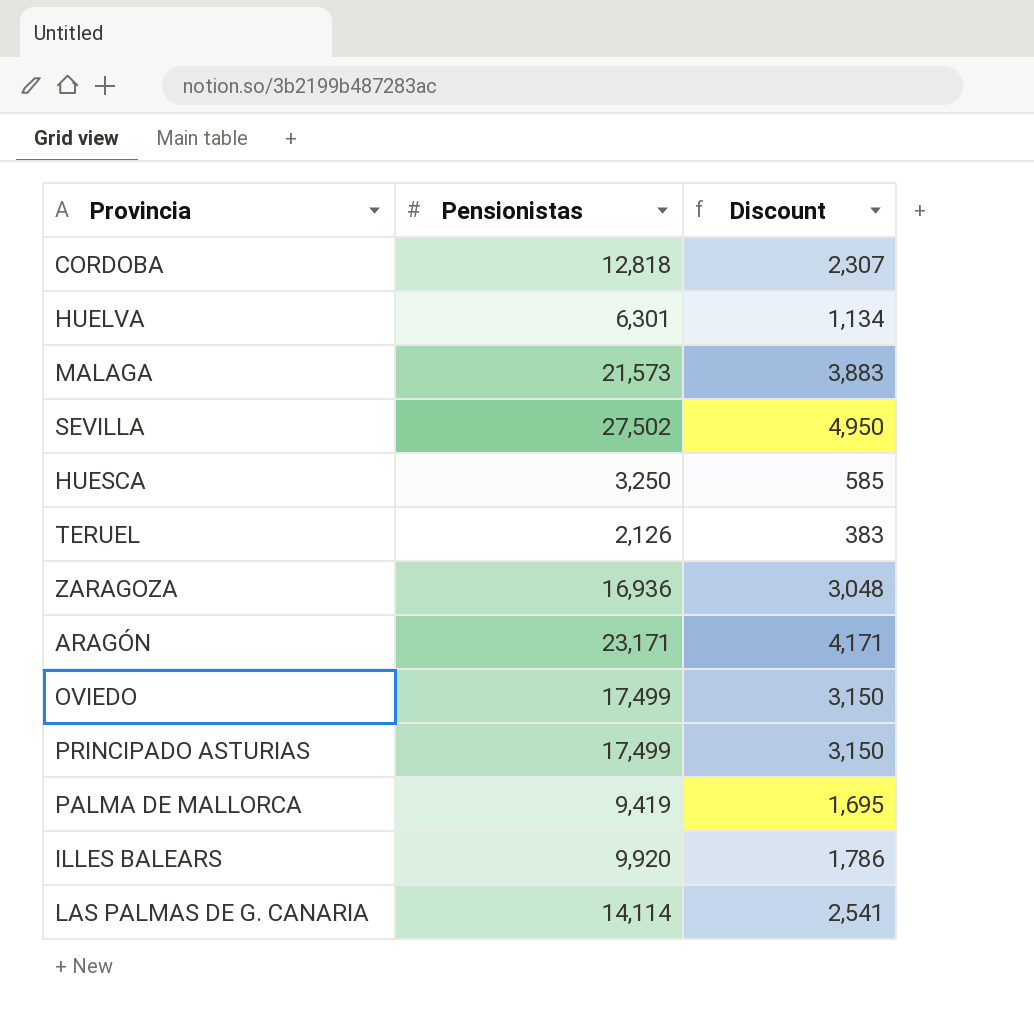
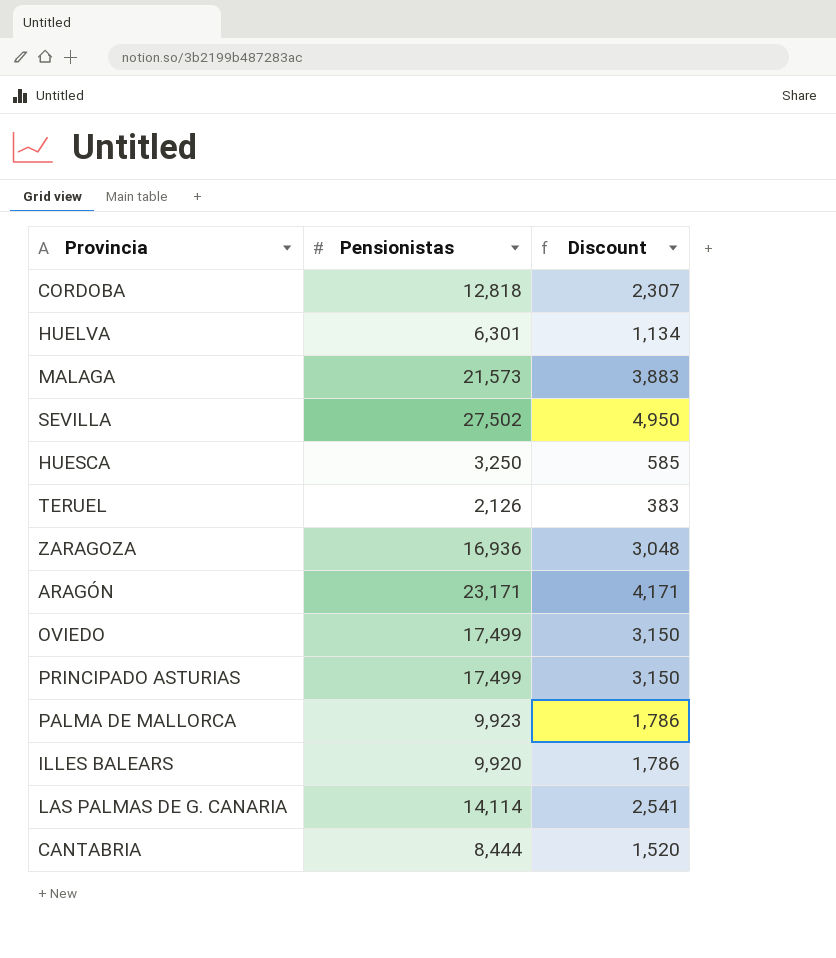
PALMA DE MALLORCA | Pensionistas: 9,419 -> 9,923
PALMA DE MALLORCA | Discount: 1,695 -> 1,786
row CANTABRIA: none -> 8,444 | 1,520

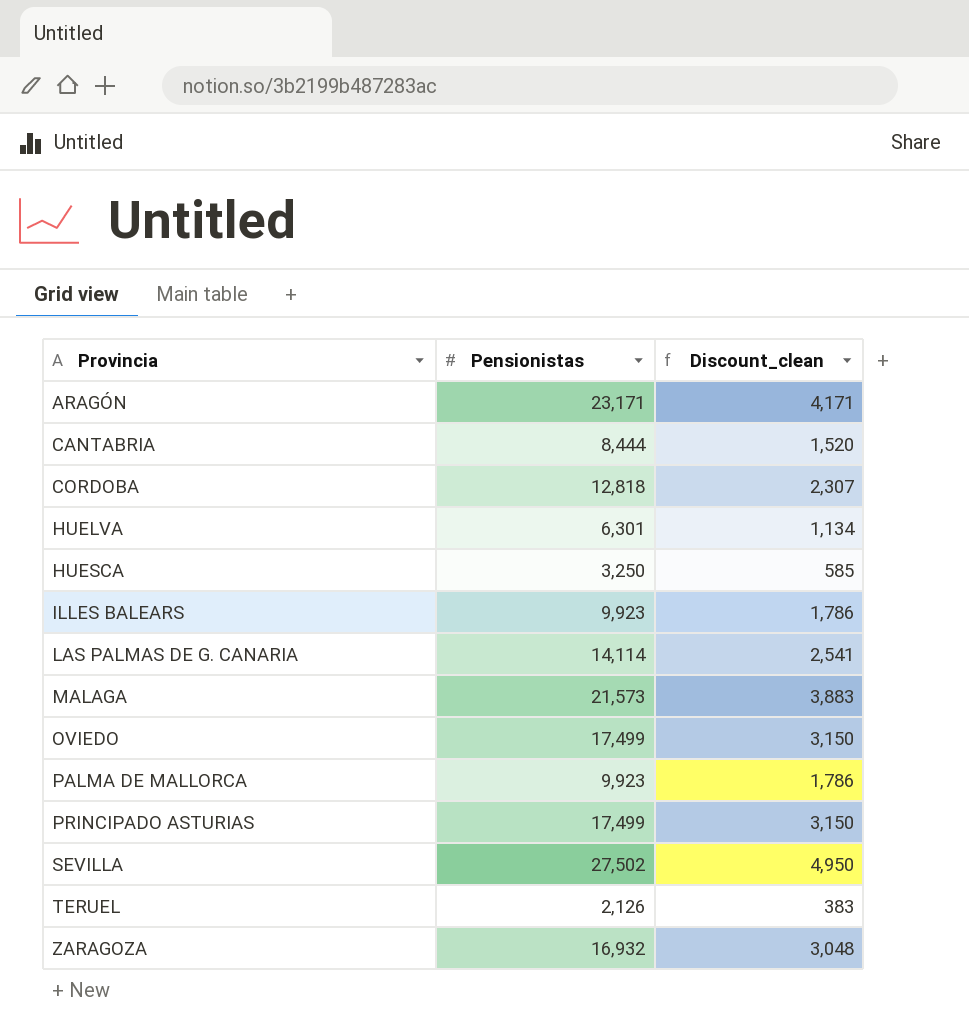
row order: none -> Provincia ascending
column name: Discount -> Discount_clean
ILLES BALEARS | Pensionistas: 9,920 -> 9,923
ZARAGOZA | Pensionistas: 16,936 -> 16,932

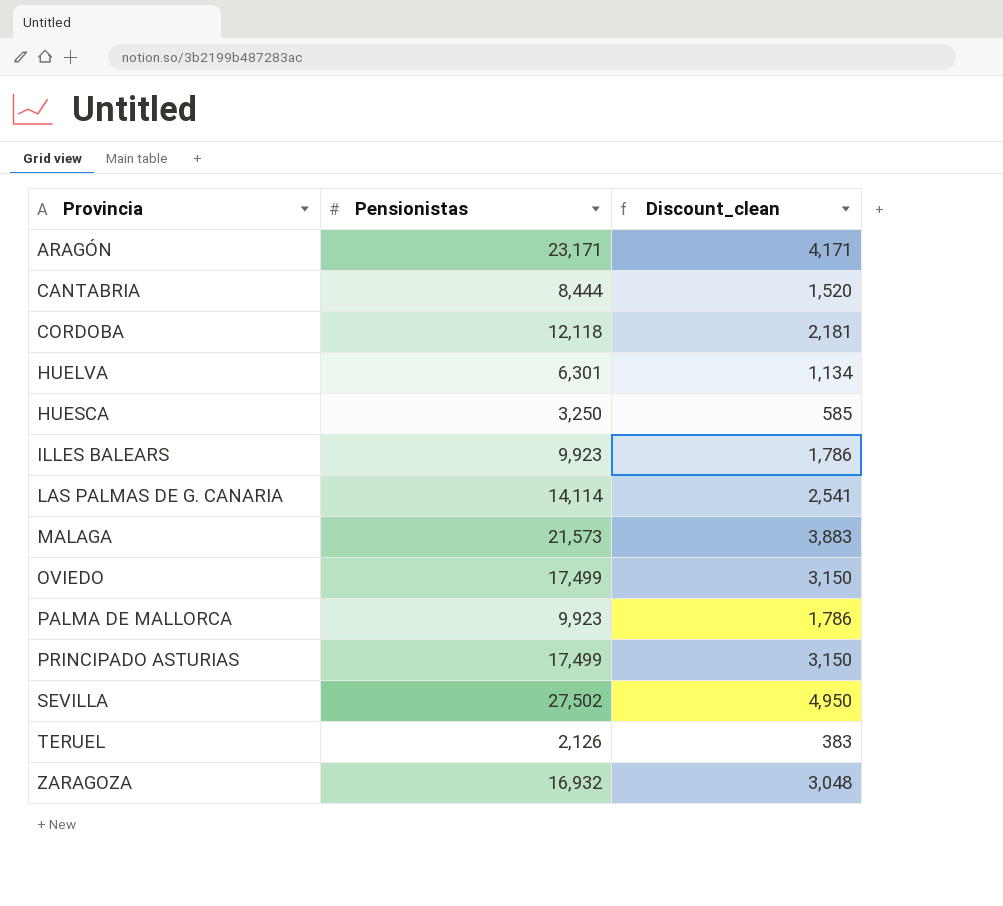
CORDOBA | Pensionistas: 12,818 -> 12,118
CORDOBA | Discount_clean: 2,307 -> 2,181

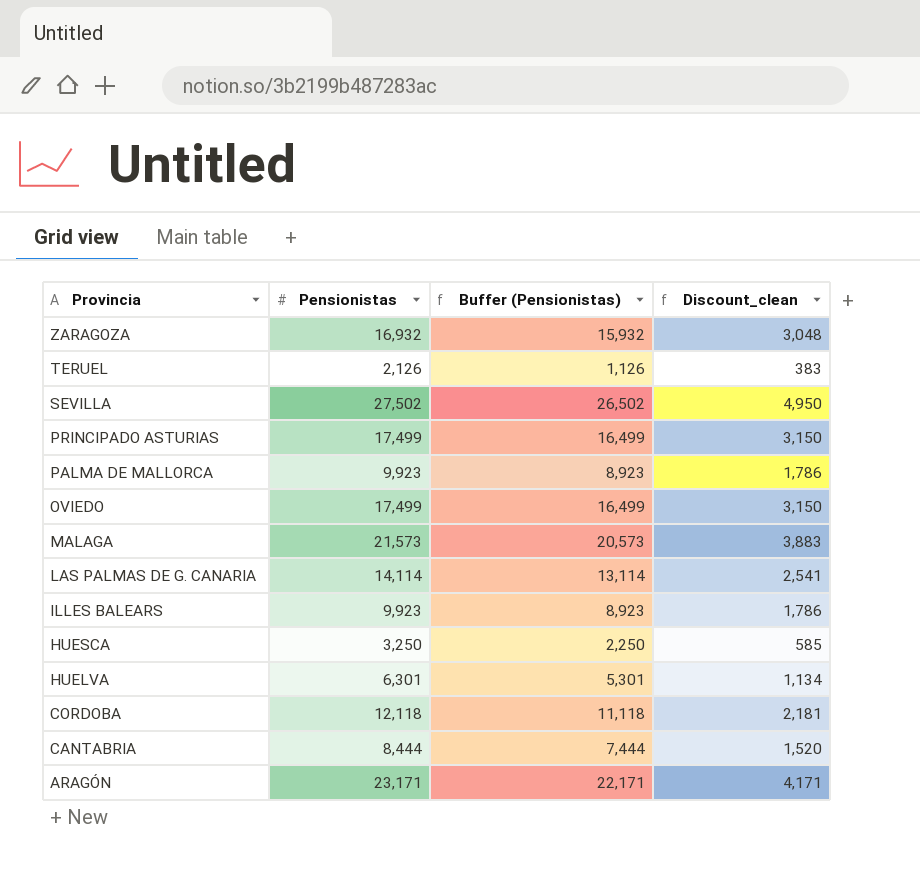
row order: Provincia ascending -> Provincia descending
column Buffer (Pensionistas) | formula: none -> [Pensionistas] - 1000

